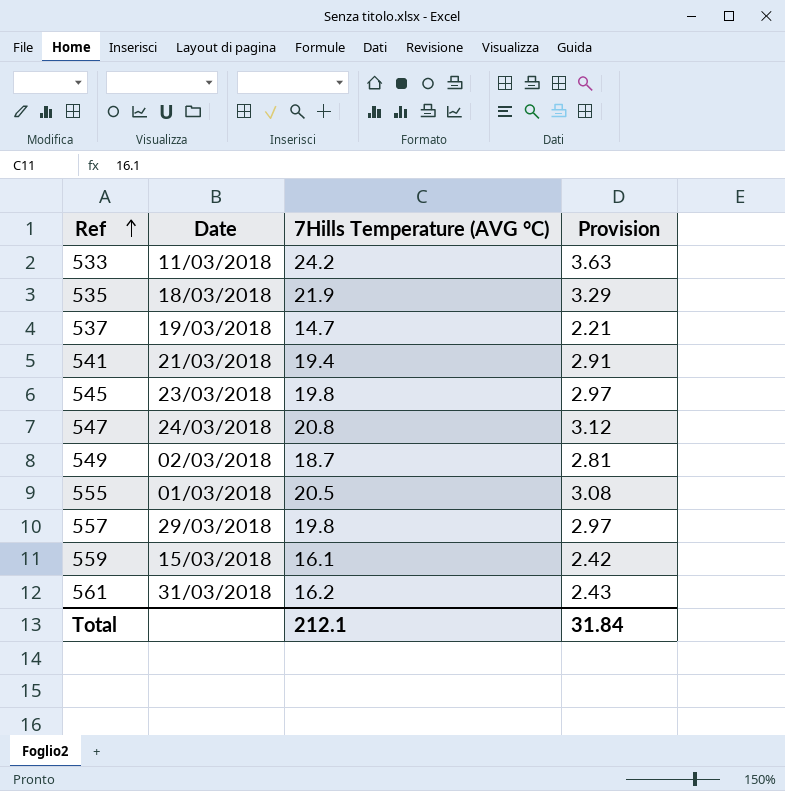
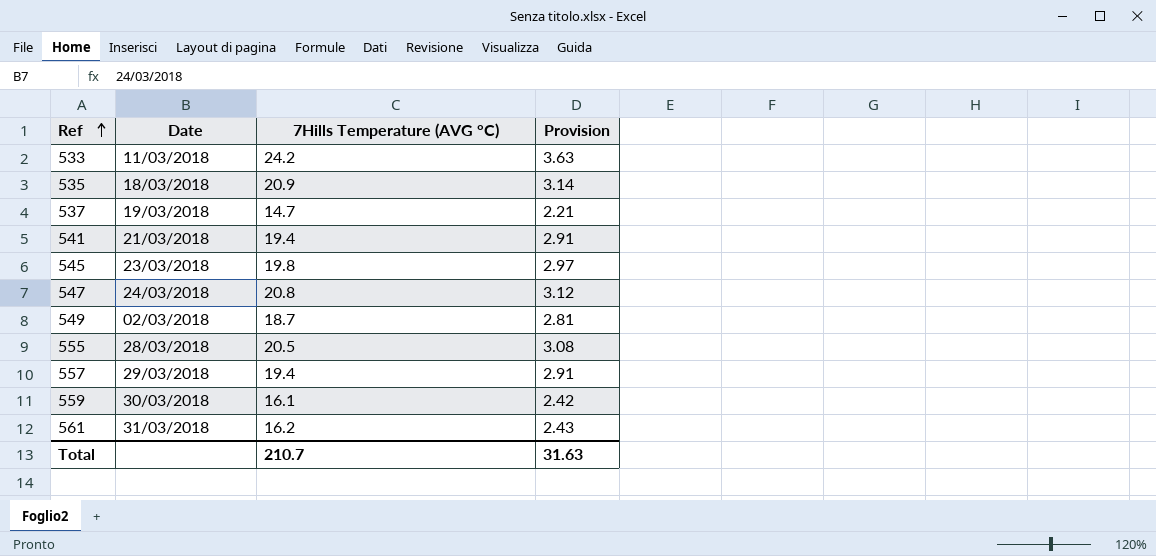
535 | 7Hills Temperature (AVG °C): 21.9 -> 20.9
535 | Provision: 3.29 -> 3.14
555 | Date: 01/03/2018 -> 28/03/2018
557 | 7Hills Temperature (AVG °C): 19.8 -> 19.4
557 | Provision: 2.97 -> 2.91
559 | Date: 15/03/2018 -> 30/03/2018
Total | 7Hills Temperature (AVG °C): 212.1 -> 210.7
Total | Provision: 31.84 -> 31.63

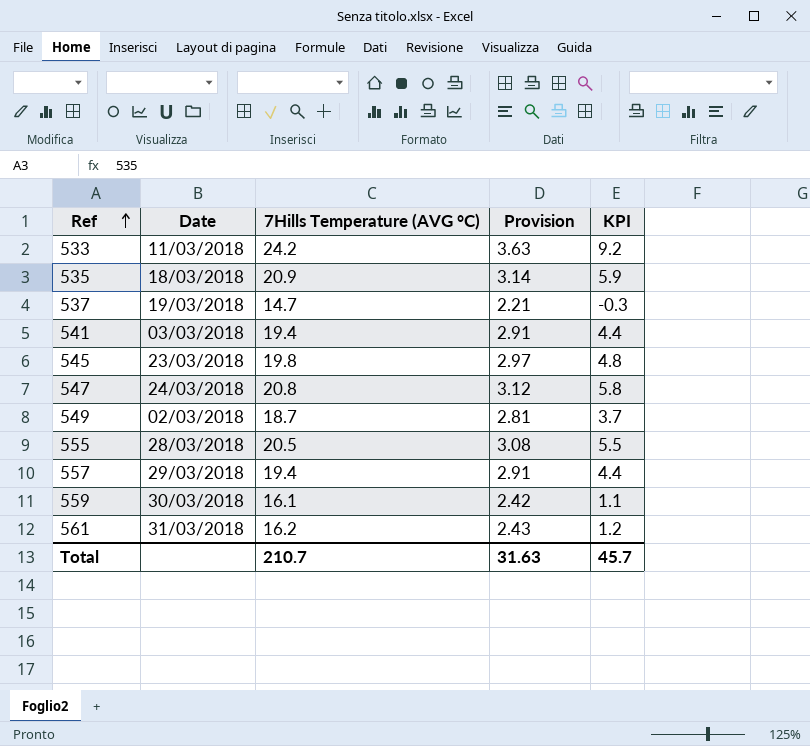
column KPI | formula: none -> [7Hills Temperature (AVG °C)] - 15
541 | Date: 21/03/2018 -> 03/03/2018

